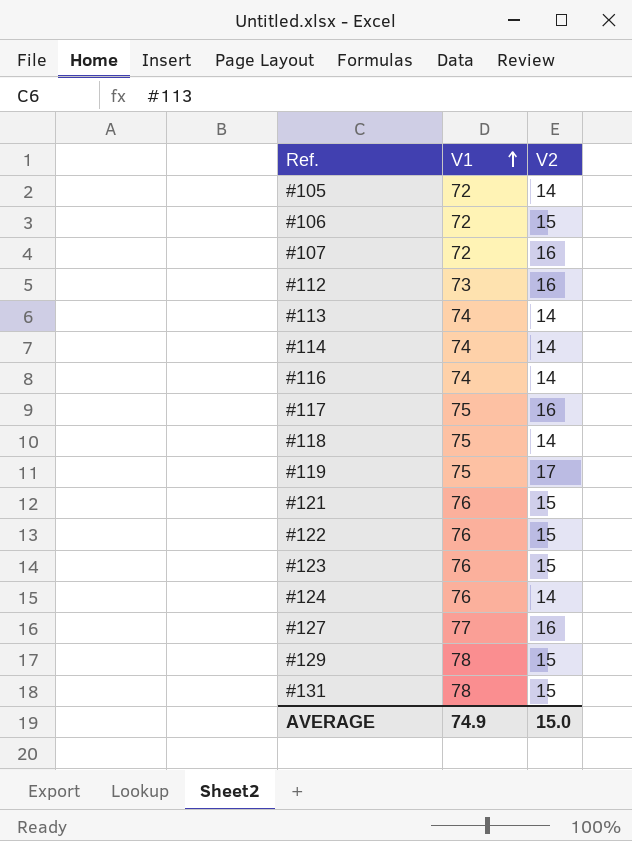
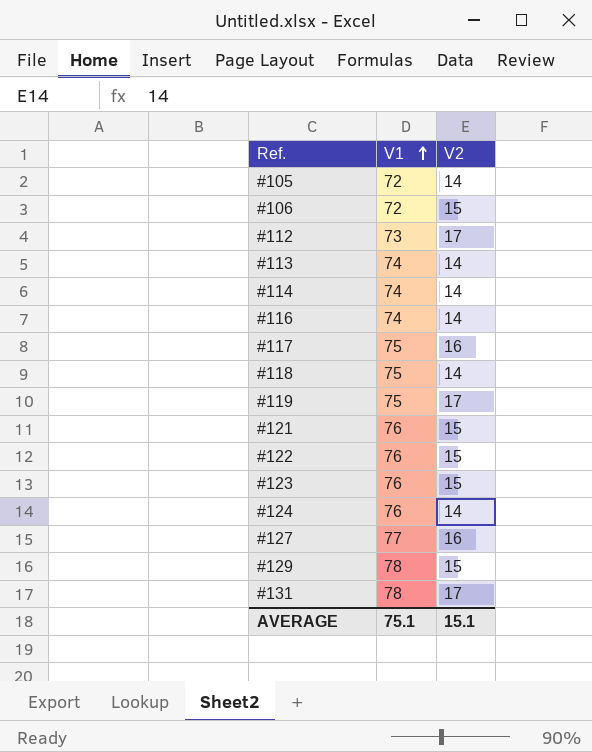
row #107: 72 | 16 -> none
#112 | V2: 16 -> 17
#131 | V2: 15 -> 17
AVERAGE | V1: 74.9 -> 75.1
AVERAGE | V2: 15.0 -> 15.1

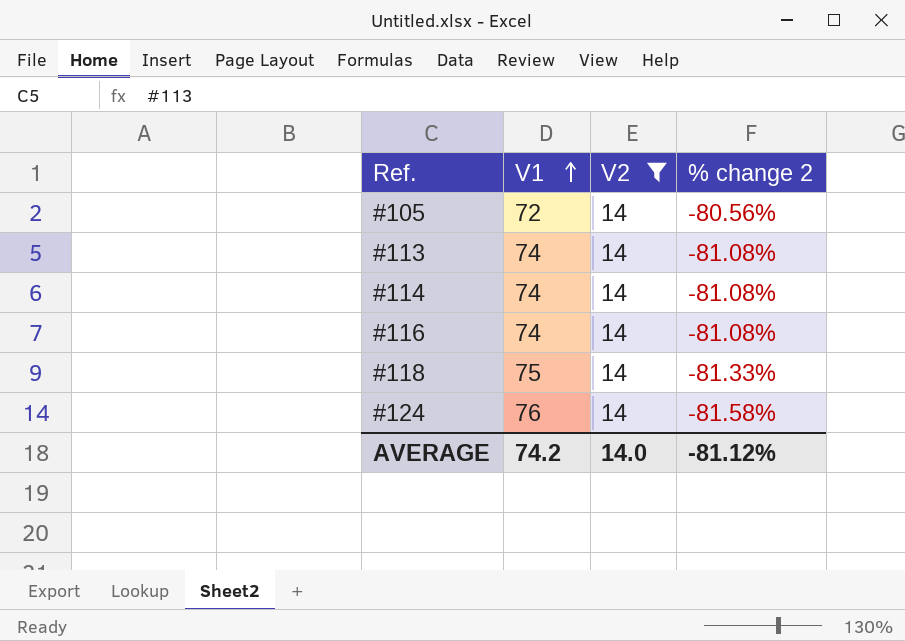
filter: none -> V2 = 14
column % change 2 | formula: none -> ([V2] - [V1]) / [V1]
AVERAGE | V1: 75.1 -> 74.2
AVERAGE | V2: 15.1 -> 14.0

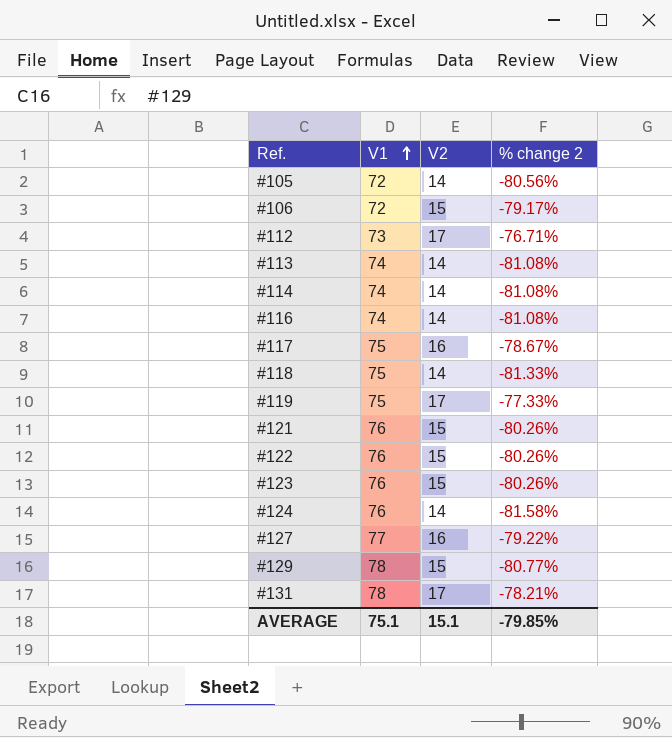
filter: V2 = 14 -> none
AVERAGE | V1: 74.2 -> 75.1
AVERAGE | V2: 14.0 -> 15.1
AVERAGE | % change 2: -81.12% -> -79.85%

